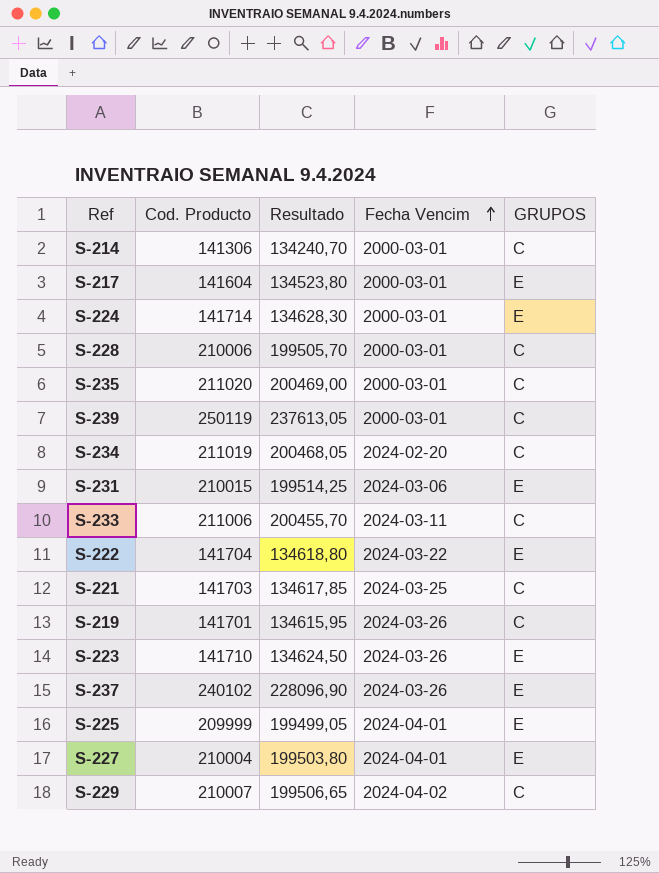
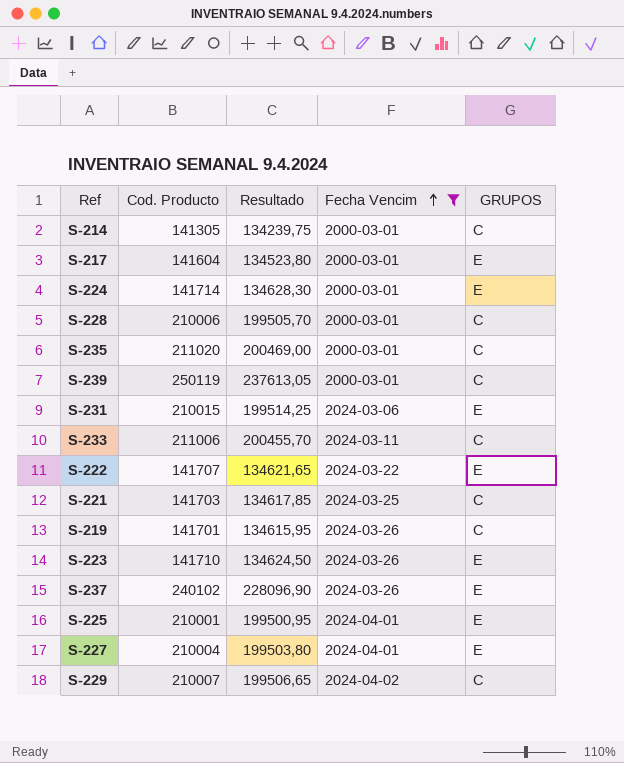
filter: none -> Fecha Vencim != 2024-02-20
S-214 | Cod. Producto: 141306 -> 141305
S-214 | Resultado: 134240,70 -> 134239,75
S-222 | Cod. Producto: 141704 -> 141707
S-222 | Resultado: 134618,80 -> 134621,65
S-225 | Cod. Producto: 209999 -> 210001
S-225 | Resultado: 199499,05 -> 199500,95

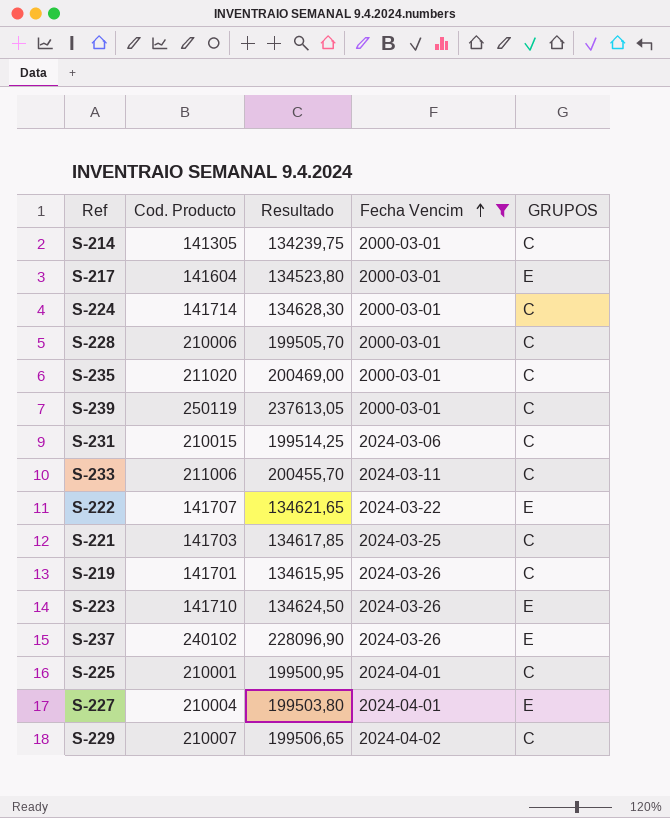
S-224 | GRUPOS: E -> C
S-231 | GRUPOS: E -> C
S-225 | GRUPOS: E -> C

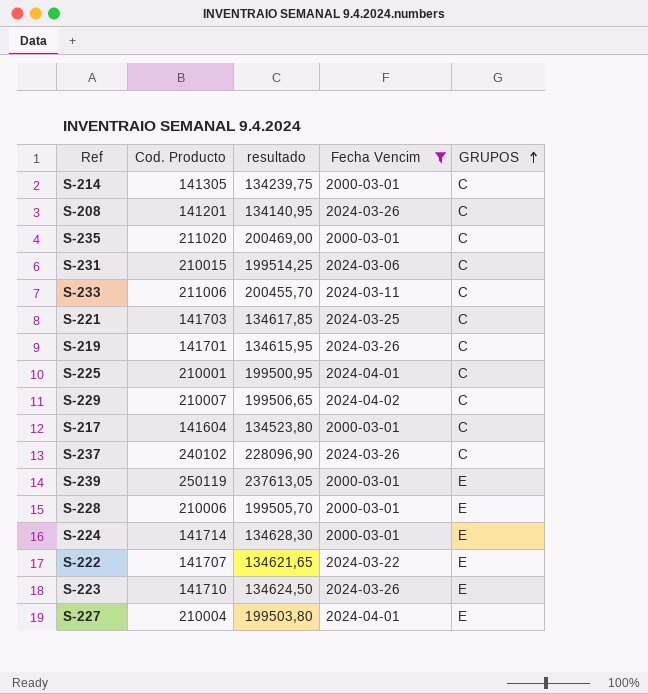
row order: Fecha Vencim ascending -> GRUPOS ascending
column name: Resultado -> resultado
row S-208: none -> 141201 | 134140,95 | 2024-03-26 | C
S-217 | GRUPOS: E -> C
S-237 | GRUPOS: E -> C
S-239 | GRUPOS: C -> E
S-228 | GRUPOS: C -> E
S-224 | GRUPOS: C -> E

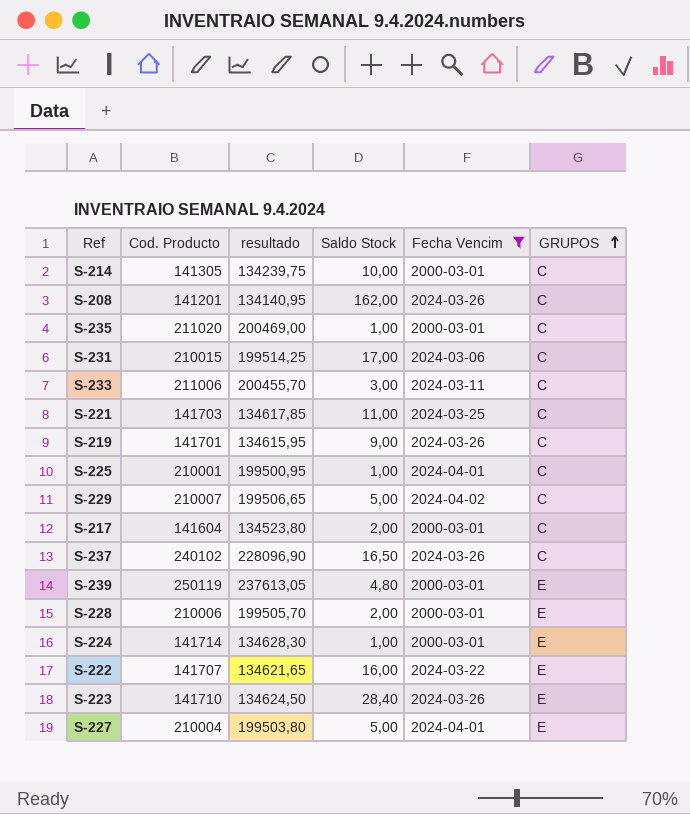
column Saldo Stock | position: none -> 4

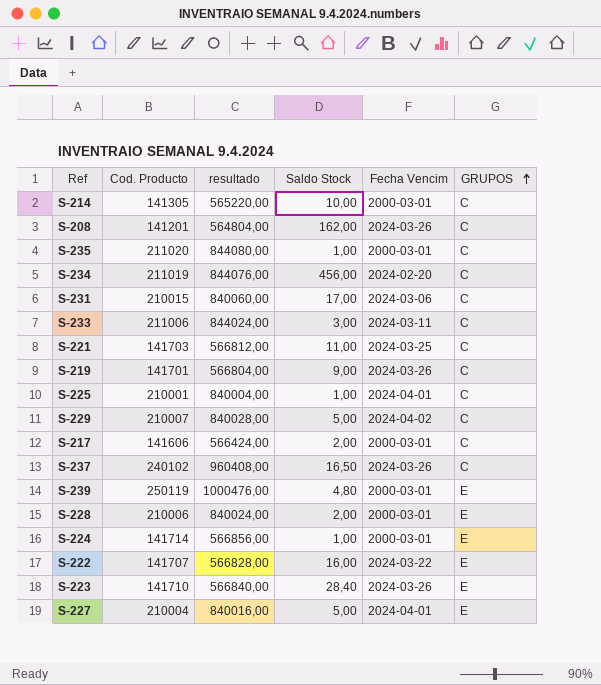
filter: Fecha Vencim != 2024-02-20 -> none
column resultado | formula: [Cod. Producto] * 0,95 -> [Cod. Producto] * 4
S-217 | Cod. Producto: 141604 -> 141606

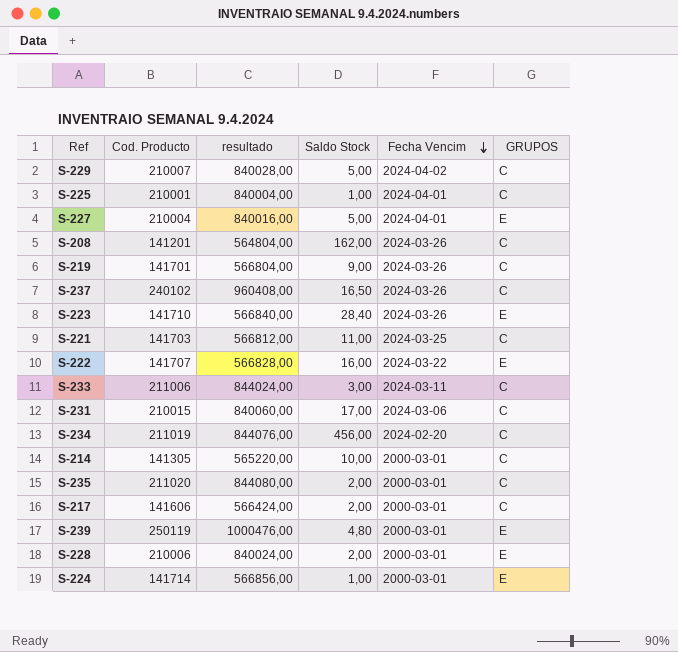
row order: GRUPOS ascending -> Fecha Vencim descending
S-235 | Saldo Stock: 1,00 -> 2,00

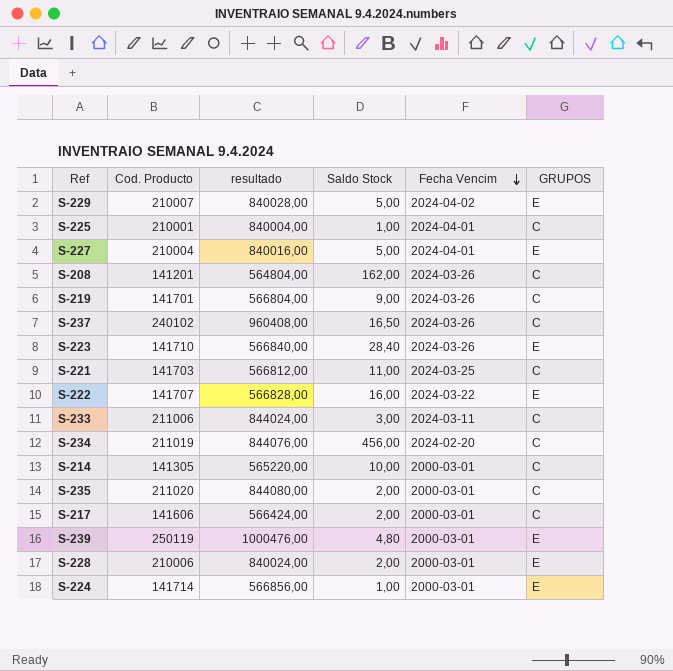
row S-231: 210015 | 840060,00 | 17,00 | 2024-03-06 | C -> none
S-229 | GRUPOS: C -> E

